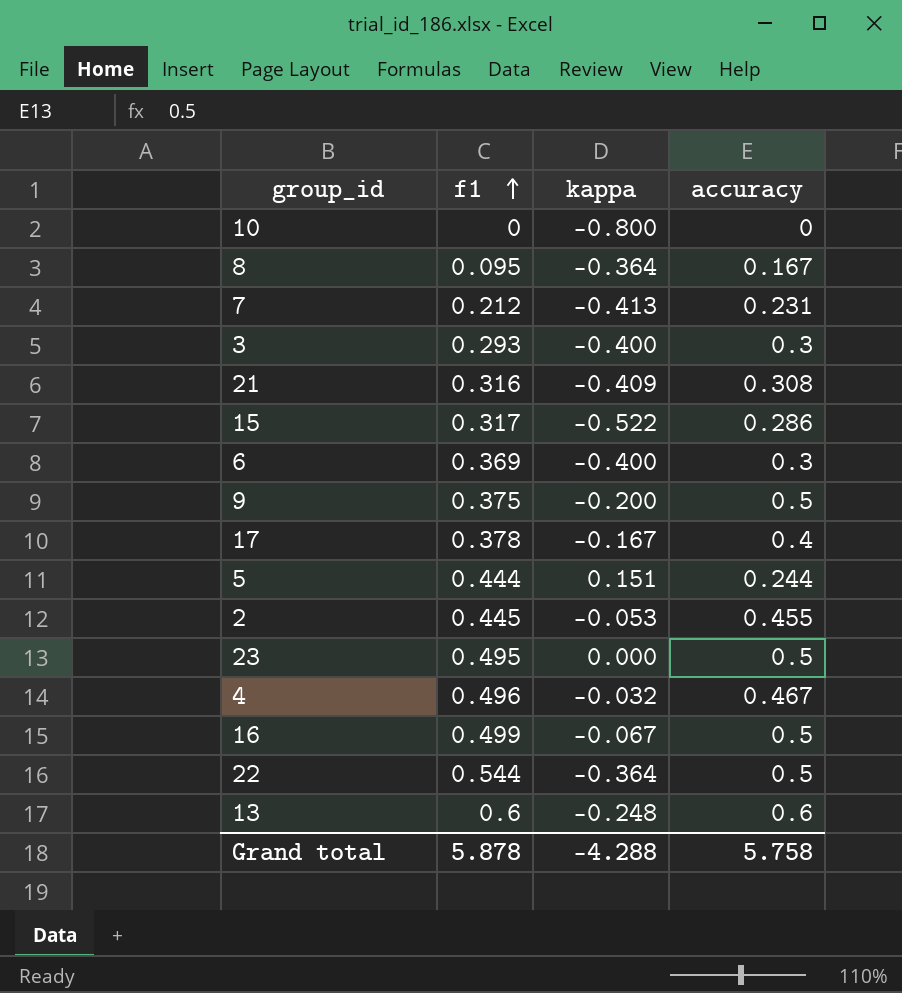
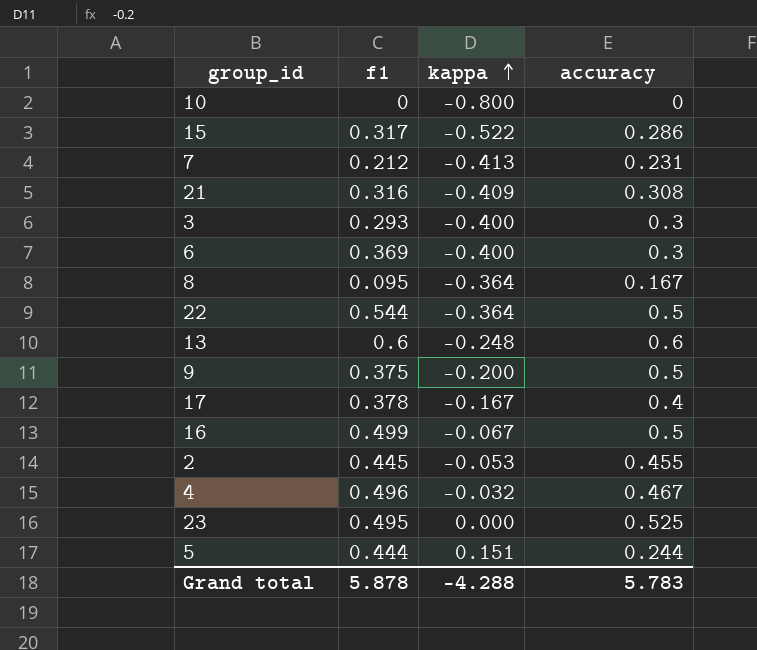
row order: f1 ascending -> kappa ascending
23 | accuracy: 0.5 -> 0.525
Grand total | accuracy: 5.758 -> 5.783

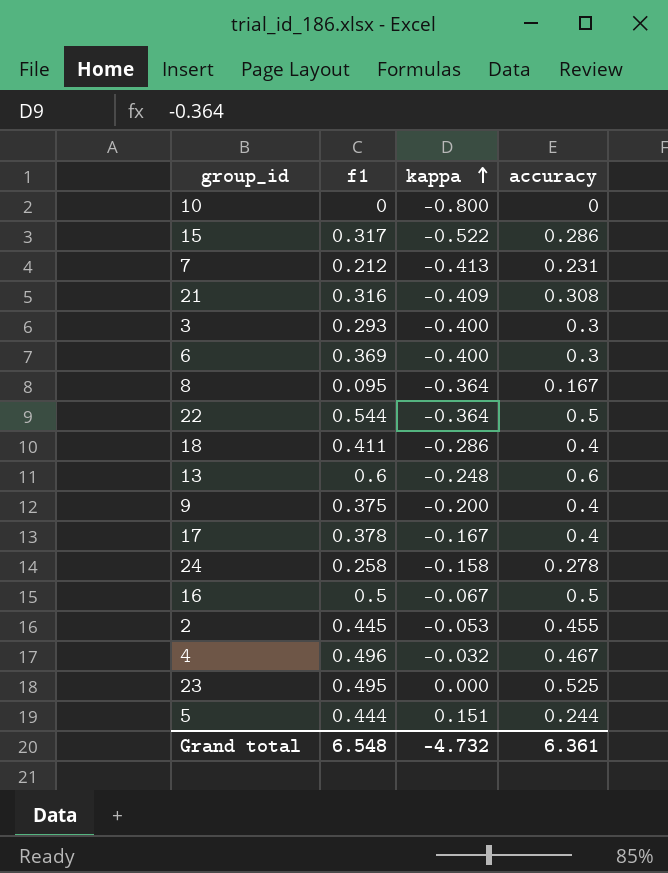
row 18: none -> 0.411 | -0.286 | 0.4
9 | accuracy: 0.5 -> 0.4
row 24: none -> 0.258 | -0.158 | 0.278
16 | f1: 0.499 -> 0.5
Grand total | f1: 5.878 -> 6.548
Grand total | kappa: -4.288 -> -4.732
Grand total | accuracy: 5.783 -> 6.361

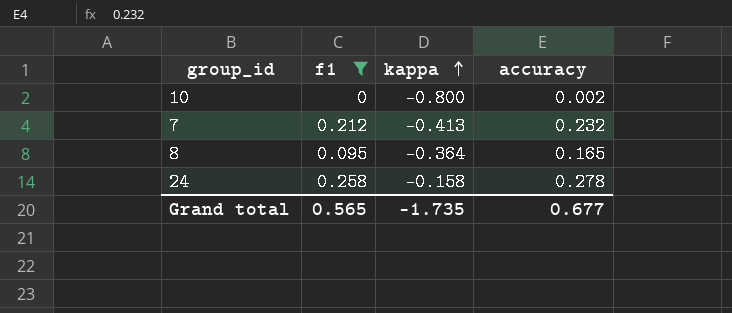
filter: none -> f1 <= 0.258
10 | accuracy: 0 -> 0.002
7 | accuracy: 0.231 -> 0.232
8 | accuracy: 0.167 -> 0.165
Grand total | f1: 6.548 -> 0.565
Grand total | kappa: -4.732 -> -1.735
Grand total | accuracy: 6.361 -> 0.677

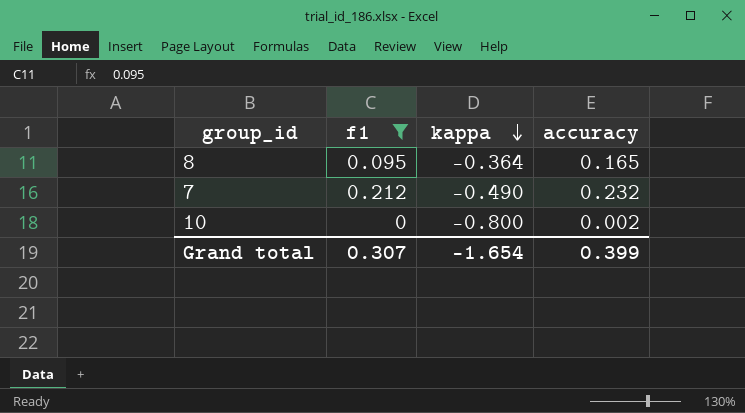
row order: kappa ascending -> kappa descending
row 24: 0.258 | -0.158 | 0.278 -> none
7 | kappa: -0.413 -> -0.490
Grand total | f1: 0.565 -> 0.307
Grand total | kappa: -1.735 -> -1.654
Grand total | accuracy: 0.677 -> 0.399

